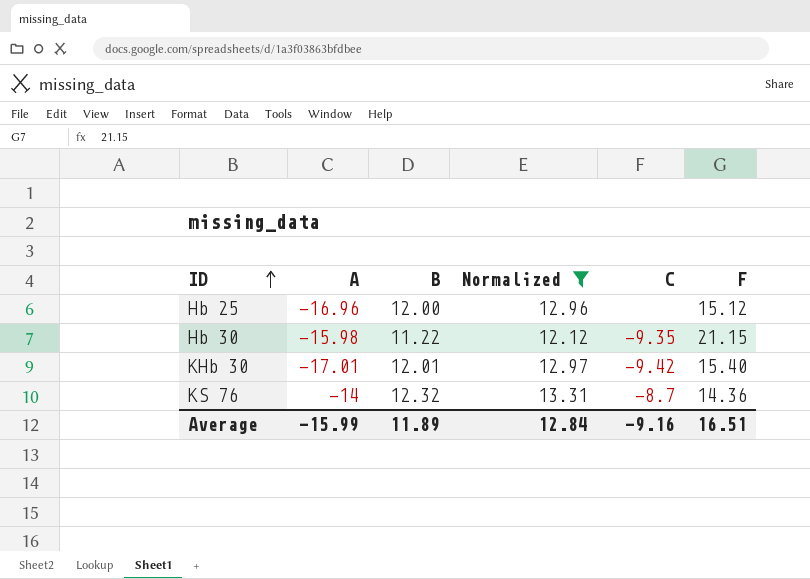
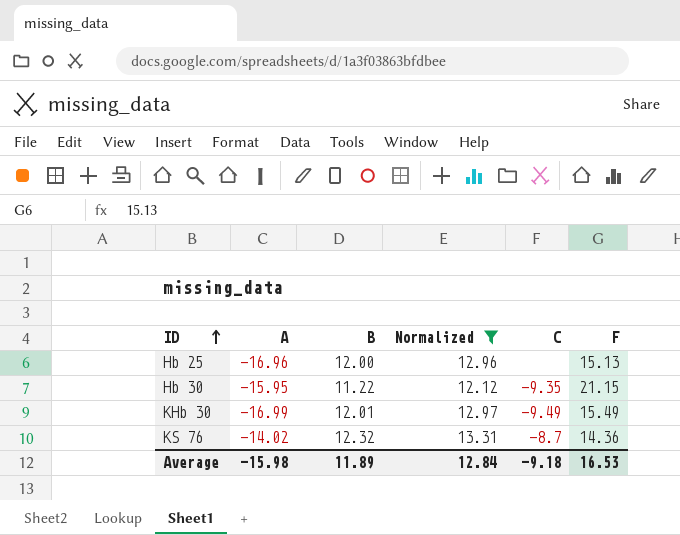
Hb 25 | F: 15.12 -> 15.13
Hb 30 | A: -15.98 -> -15.95
KHb 30 | A: -17.01 -> -16.99
KHb 30 | C: -9.42 -> -9.49
KHb 30 | F: 15.40 -> 15.49
KS 76 | A: -14 -> -14.02
Average | A: -15.99 -> -15.98
Average | C: -9.16 -> -9.18
Average | F: 16.51 -> 16.53

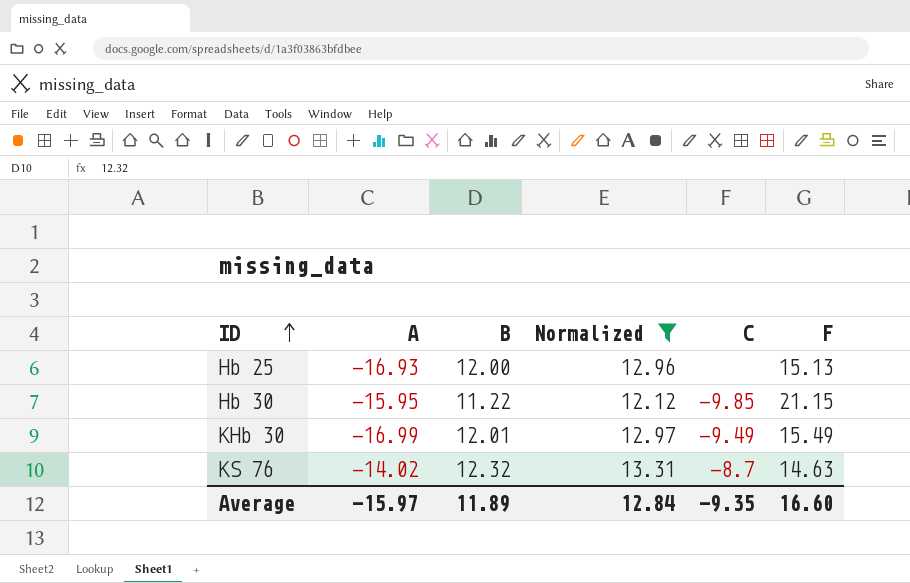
Hb 25 | A: -16.96 -> -16.93
Hb 30 | C: -9.35 -> -9.85
KS 76 | F: 14.36 -> 14.63
Average | A: -15.98 -> -15.97
Average | C: -9.18 -> -9.35
Average | F: 16.53 -> 16.60

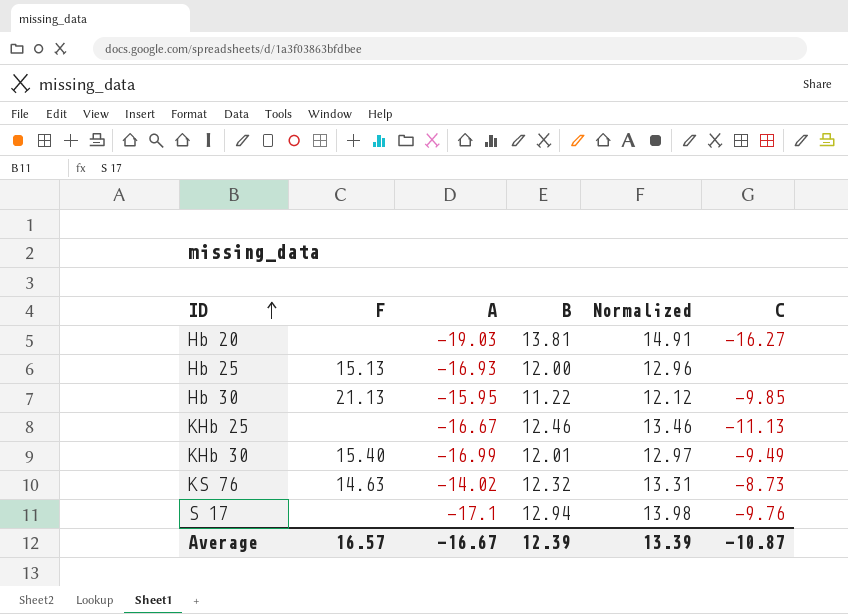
filter: Normalized <= 13.31 -> none
column F | position: 6 -> 2
Hb 30 | F: 21.15 -> 21.13
KHb 30 | F: 15.49 -> 15.40
KS 76 | C: -8.7 -> -8.73
Average | F: 16.60 -> 16.57
Average | A: -15.97 -> -16.67
Average | B: 11.89 -> 12.39
Average | Normalized: 12.84 -> 13.39
Average | C: -9.35 -> -10.87

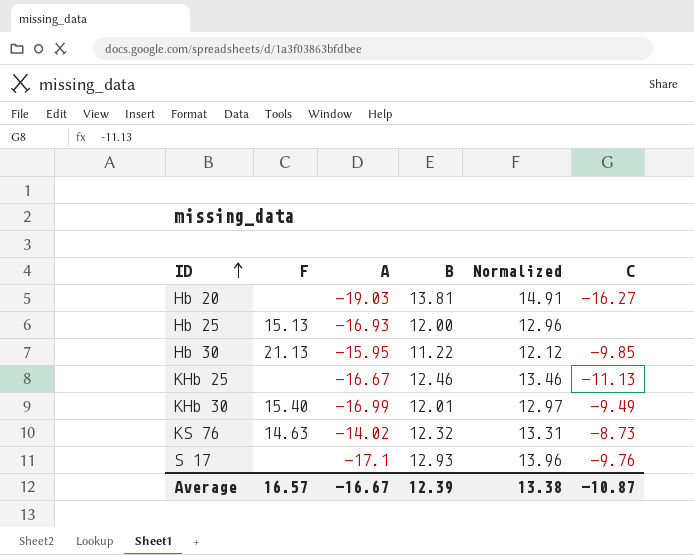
S 17 | B: 12.94 -> 12.93
S 17 | Normalized: 13.98 -> 13.96
Average | Normalized: 13.39 -> 13.38

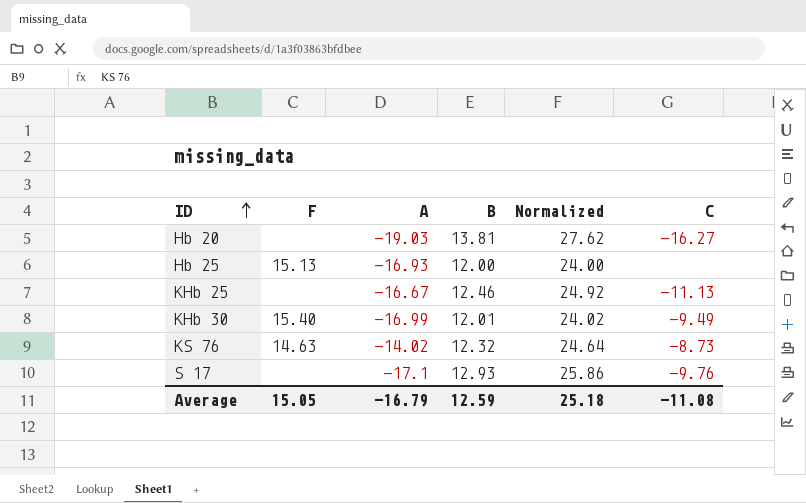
column Normalized | formula: [B] * 1.08 -> [B] * 2
row Hb 30: 21.13 | -15.95 | 11.22 | 12.12 | -9.85 -> none
Average | F: 16.57 -> 15.05
Average | A: -16.67 -> -16.79
Average | B: 12.39 -> 12.59
Average | Normalized: 13.38 -> 25.18
Average | C: -10.87 -> -11.08

